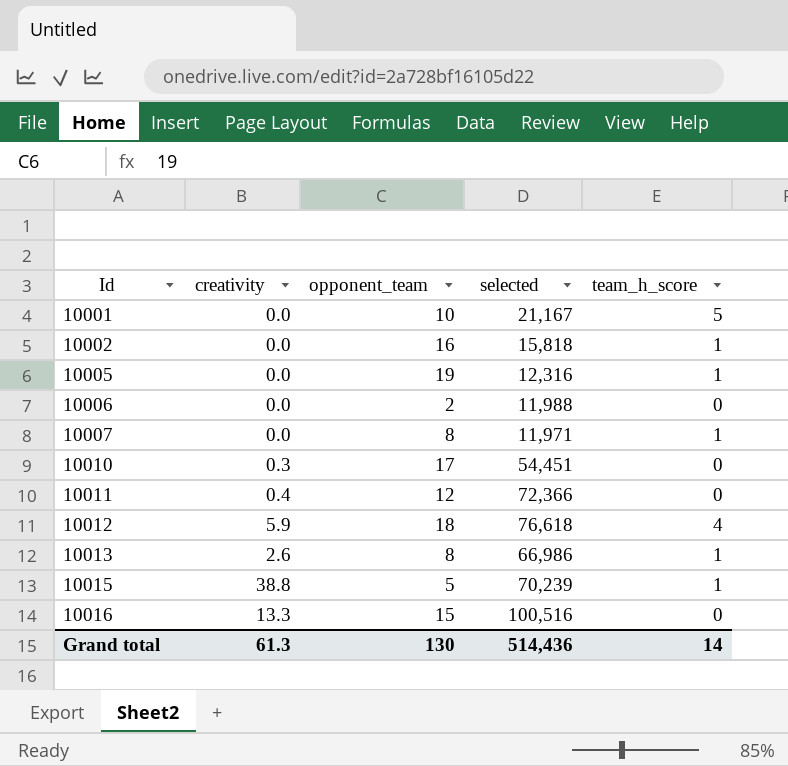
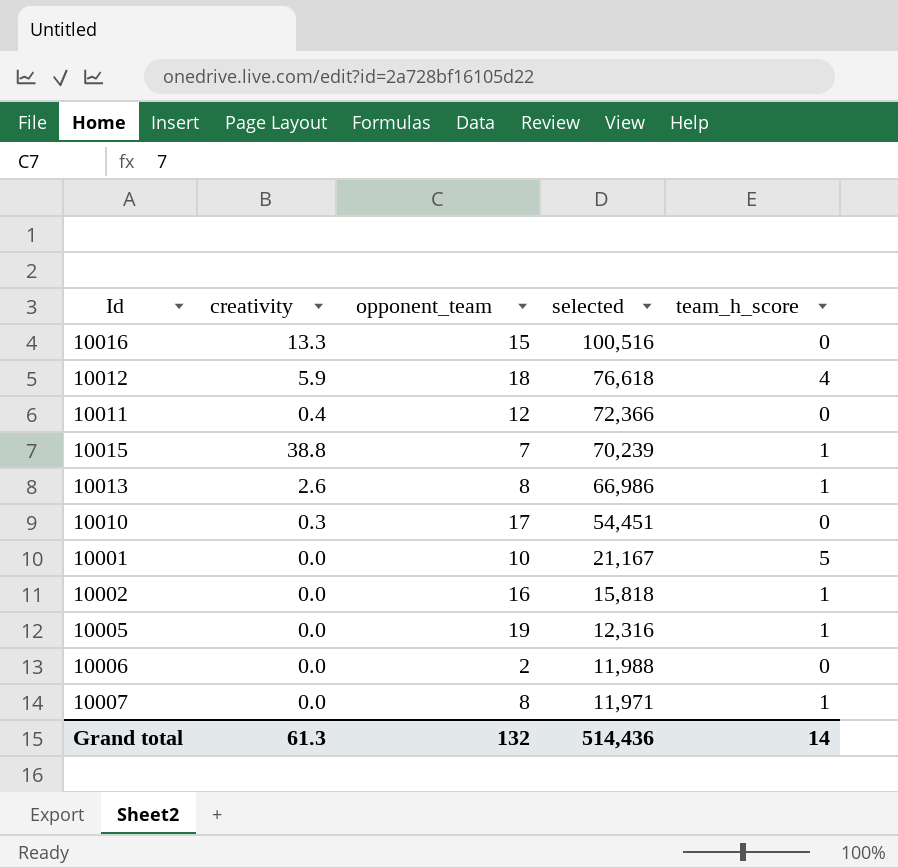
row order: Id ascending -> selected descending
10015 | opponent_team: 5 -> 7
Grand total | opponent_team: 130 -> 132

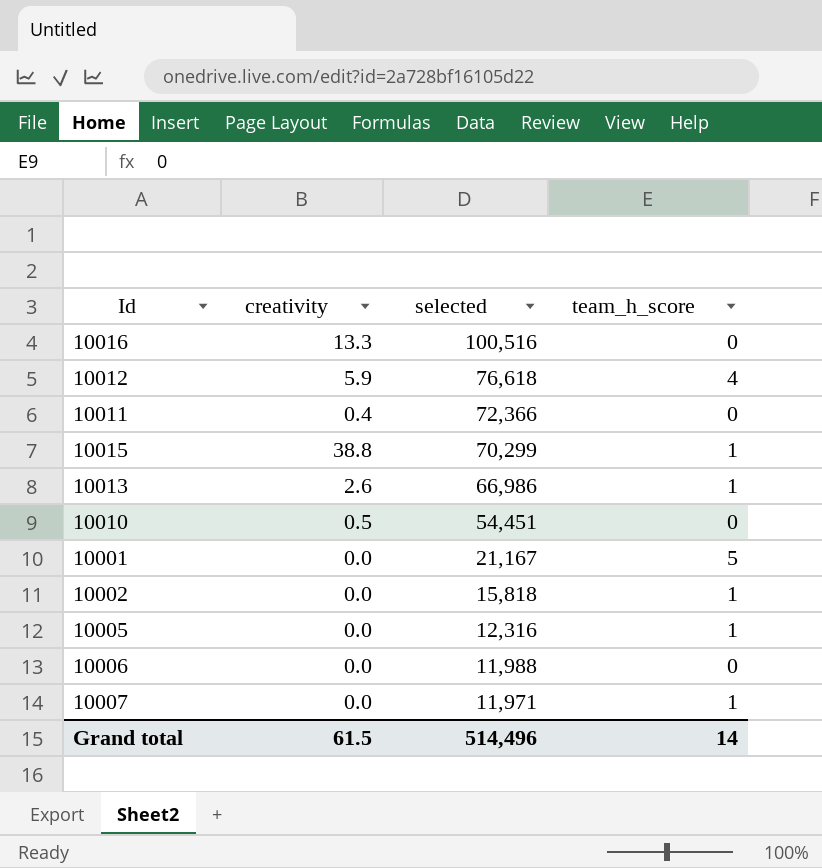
column opponent_team | position: 3 -> none
10015 | selected: 70,239 -> 70,299
10010 | creativity: 0.3 -> 0.5
Grand total | creativity: 61.3 -> 61.5
Grand total | selected: 514,436 -> 514,496

